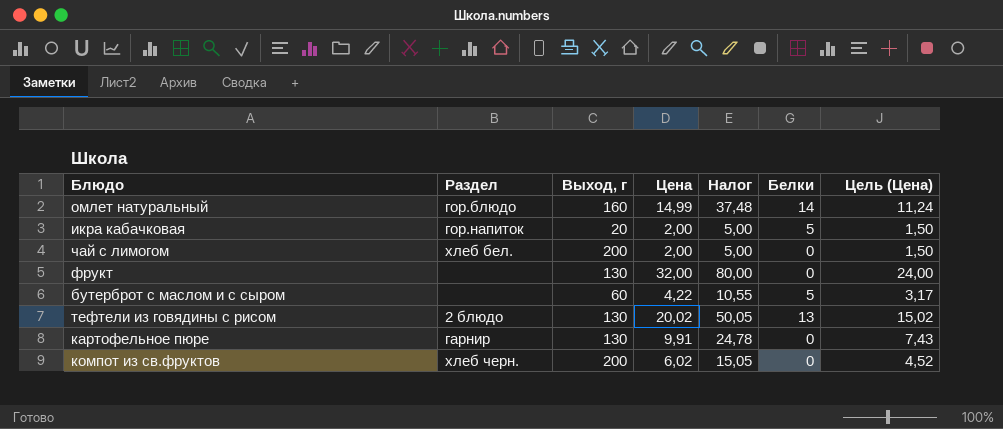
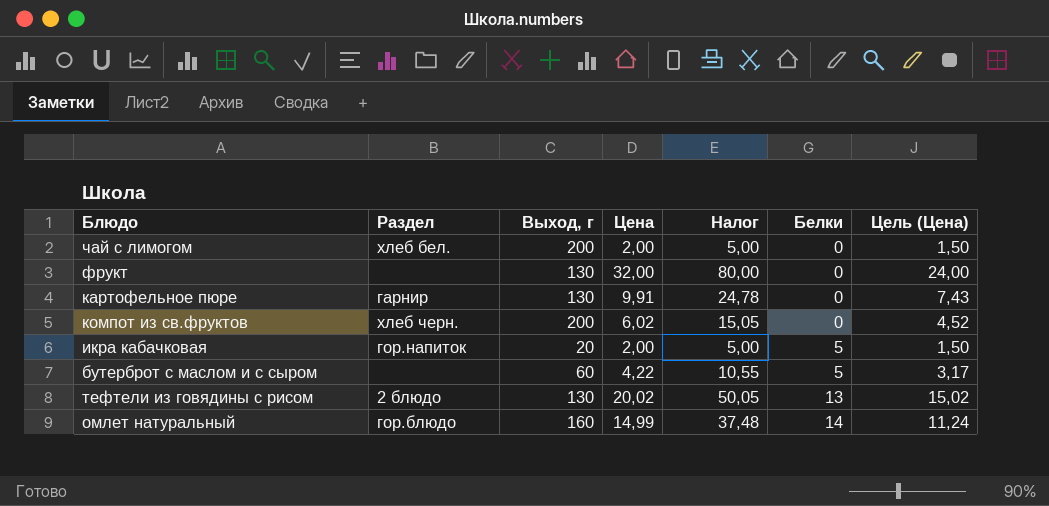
row order: none -> Белки ascending

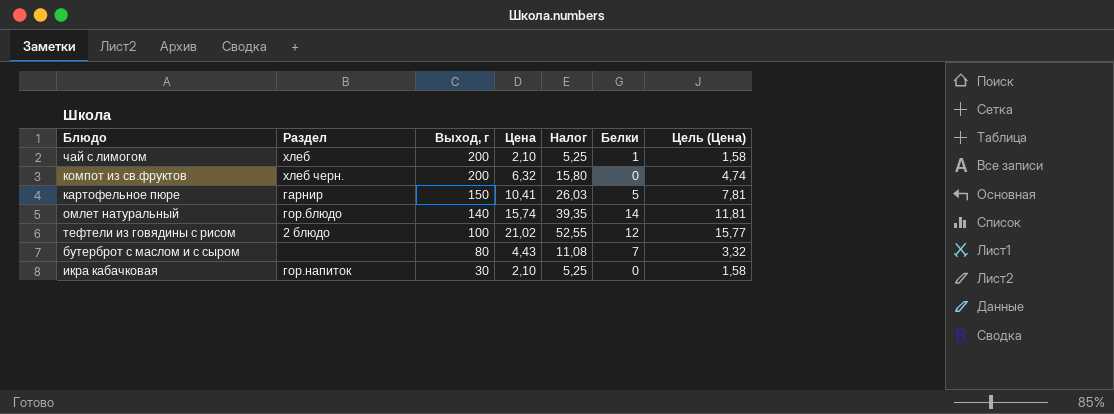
row order: Белки ascending -> Выход, г descending
row фрукт: none | 130 | 32,00 | 80,00 | 0 | 24,00 -> none
чай с лимогом | Раздел: хлеб бел. -> хлеб
чай с лимогом | Цена: 2,00 -> 2,10
чай с лимогом | Налог: 5,00 -> 5,25
чай с лимогом | Белки: 0 -> 1
чай с лимогом | Цель (Цена): 1,50 -> 1,58
компот из св.фруктов | Цена: 6,02 -> 6,32
компот из св.фруктов | Налог: 15,05 -> 15,80
компот из св.фруктов | Цель (Цена): 4,52 -> 4,74
картофельное пюре | Выход, г: 130 -> 150
картофельное пюре | Цена: 9,91 -> 10,41
картофельное пюре | Налог: 24,78 -> 26,03
картофельное пюре | Белки: 0 -> 5
картофельное пюре | Цель (Цена): 7,43 -> 7,81
омлет натуральный | Выход, г: 160 -> 140
омлет натуральный | Цена: 14,99 -> 15,74
омлет натуральный | Налог: 37,48 -> 39,35
омлет натуральный | Цель (Цена): 11,24 -> 11,81
тефтели из говядины с рисом | Выход, г: 130 -> 100
тефтели из говядины с рисом | Цена: 20,02 -> 21,02
тефтели из говядины с рисом | Налог: 50,05 -> 52,55
тефтели из говядины с рисом | Белки: 13 -> 12
тефтели из говядины с рисом | Цель (Цена): 15,02 -> 15,77
бутерброт с маслом и с сыром | Выход, г: 60 -> 80
бутерброт с маслом и с сыром | Цена: 4,22 -> 4,43
бутерброт с маслом и с сыром | Налог: 10,55 -> 11,08
бутерброт с маслом и с сыром | Белки: 5 -> 7
бутерброт с маслом и с сыром | Цель (Цена): 3,17 -> 3,32
икра кабачковая | Выход, г: 20 -> 30
икра кабачковая | Цена: 2,00 -> 2,10
икра кабачковая | Налог: 5,00 -> 5,25
икра кабачковая | Белки: 5 -> 0
икра кабачковая | Цель (Цена): 1,50 -> 1,58

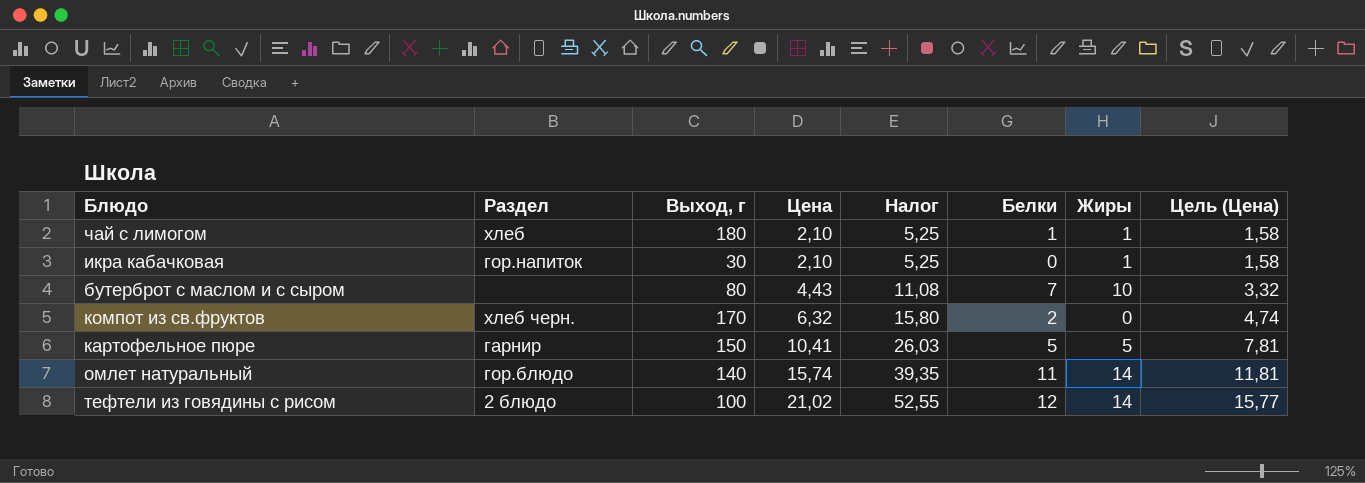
row order: Выход, г descending -> Цена ascending
column Жиры | position: none -> 7
чай с лимогом | Выход, г: 200 -> 180
компот из св.фруктов | Выход, г: 200 -> 170
компот из св.фруктов | Белки: 0 -> 2
омлет натуральный | Белки: 14 -> 11

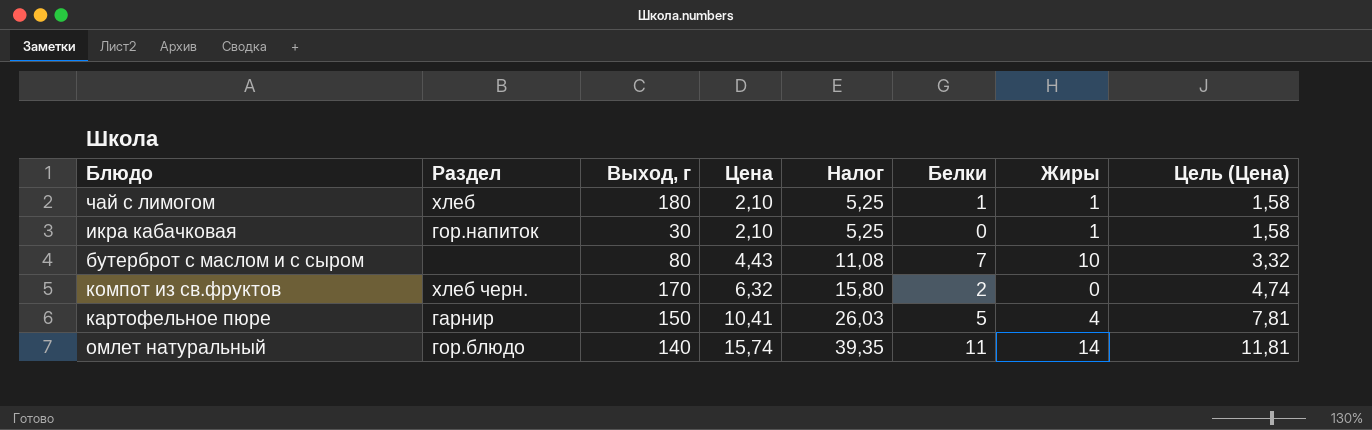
row тефтели из говядины с рисом: 2 блюдо | 100 | 21,02 | 52,55 | 12 | 14 | 15,77 -> none
картофельное пюре | Жиры: 5 -> 4

